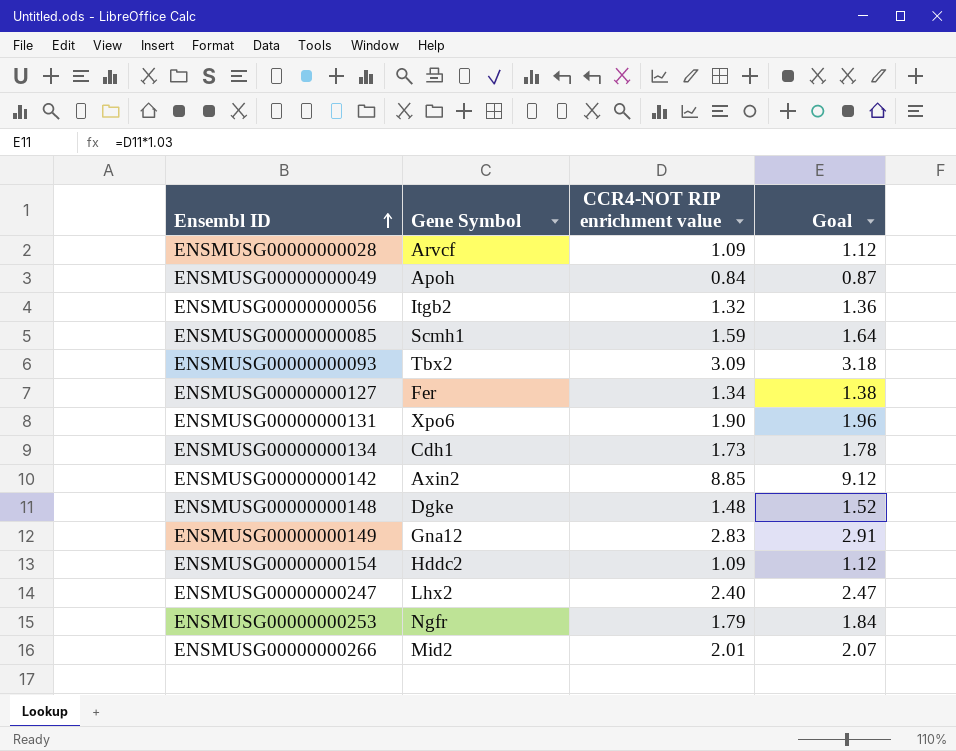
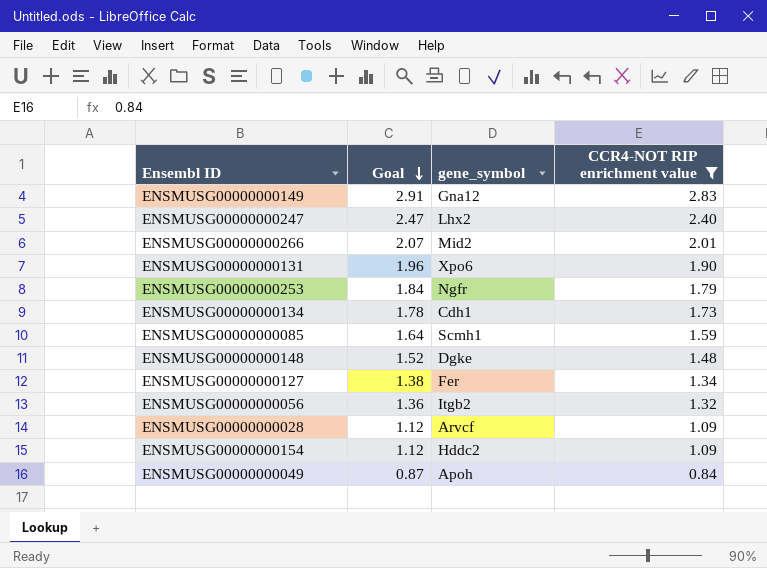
filter: none -> CCR4-NOT RIP enrichment value <= 2.83
row order: Ensembl ID ascending -> Goal descending
column Goal | position: 4 -> 2
column name: Gene Symbol -> gene_symbol

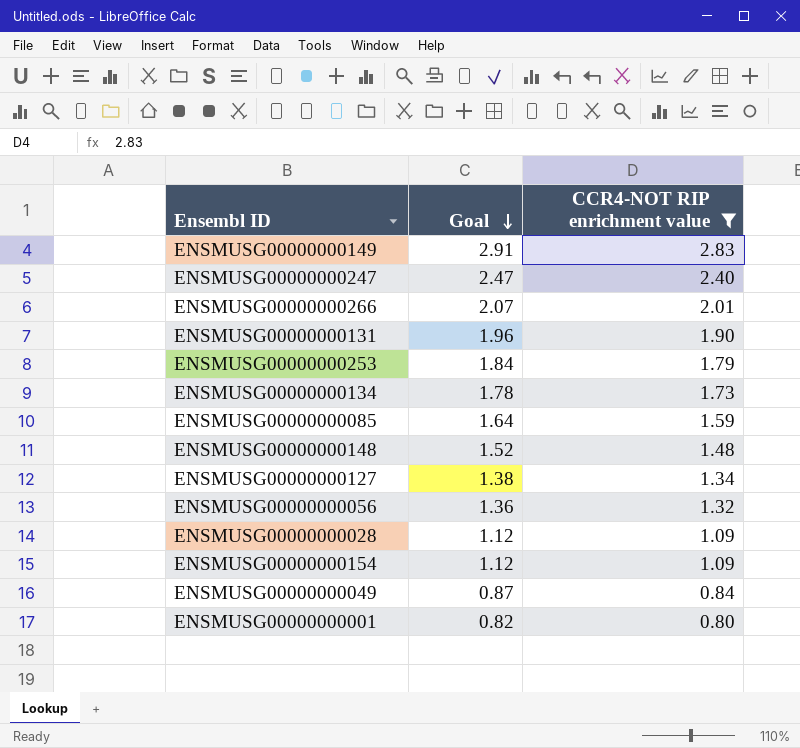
column gene_symbol | position: 3 -> none
row ENSMUSG00000000001: none -> 0.82 | 0.80

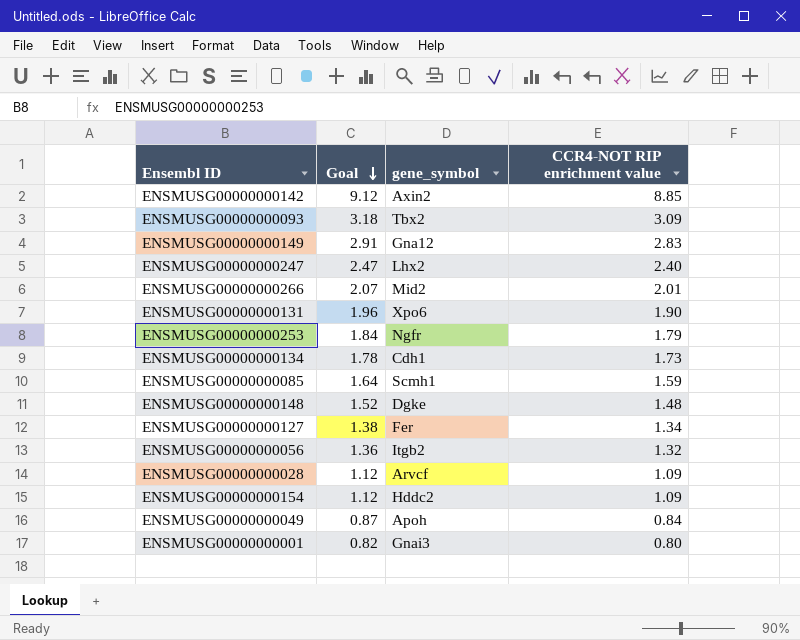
filter: CCR4-NOT RIP enrichment value <= 2.83 -> none
column gene_symbol | position: none -> 3

